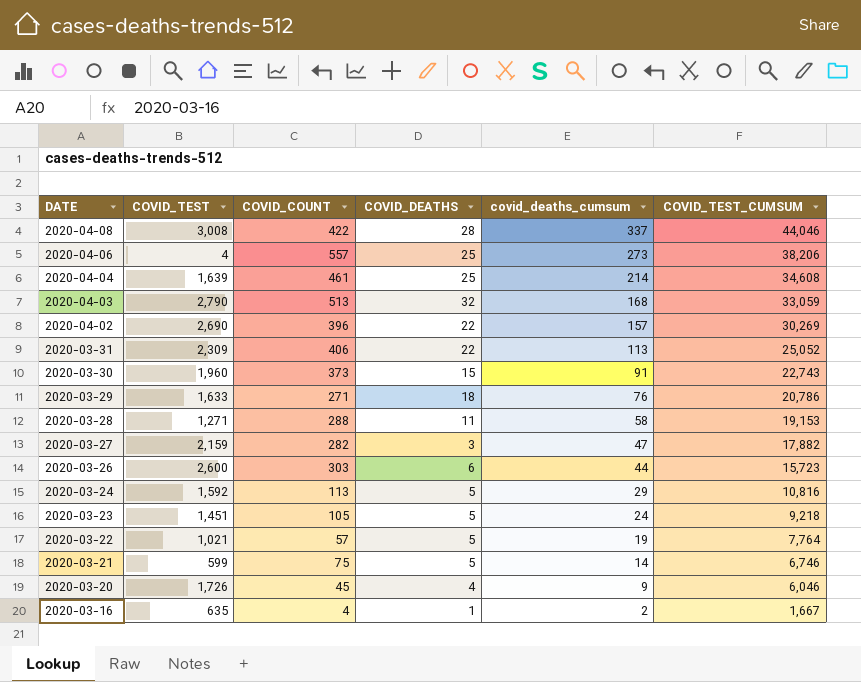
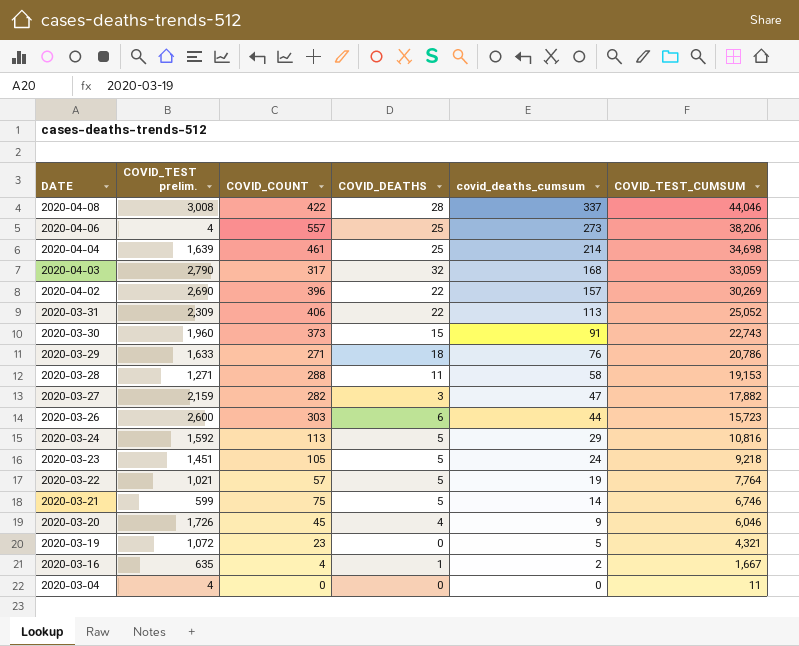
column name: COVID_TEST -> COVID_TEST prelim.
2020-04-04 | COVID_TEST_CUMSUM: 34,608 -> 34,698
2020-04-03 | COVID_COUNT: 513 -> 317
row 2020-03-19: none -> 1,072 | 23 | 0 | 5 | 4,321
row 2020-03-04: none -> 4 | 0 | 0 | 0 | 11

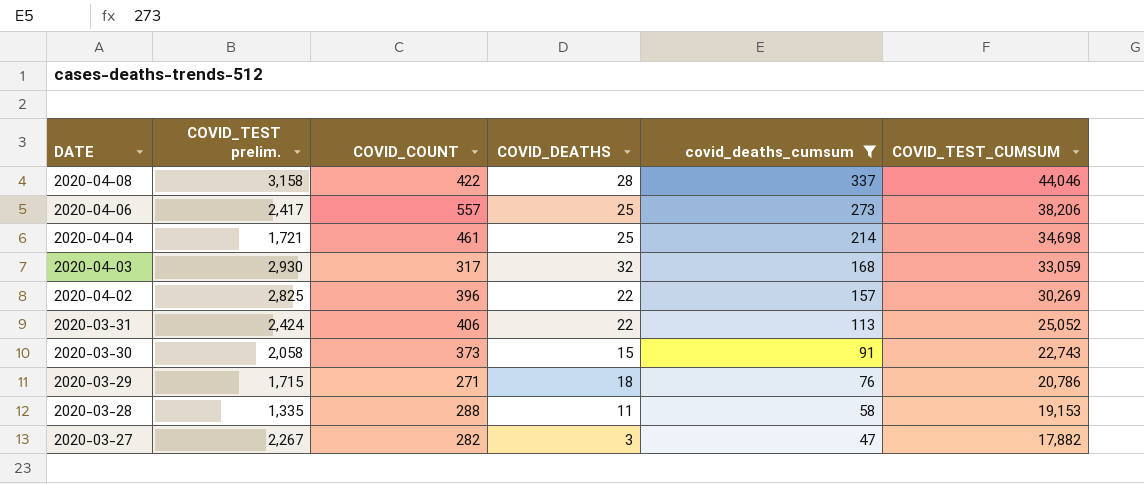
filter: none -> covid_deaths_cumsum >= 47
2020-04-08 | COVID_TEST prelim.: 3,008 -> 3,158
2020-04-06 | COVID_TEST prelim.: 4 -> 2,417
2020-04-04 | COVID_TEST prelim.: 1,639 -> 1,721
2020-04-03 | COVID_TEST prelim.: 2,790 -> 2,930
2020-04-02 | COVID_TEST prelim.: 2,690 -> 2,825
2020-03-31 | COVID_TEST prelim.: 2,309 -> 2,424
2020-03-30 | COVID_TEST prelim.: 1,960 -> 2,058
2020-03-29 | COVID_TEST prelim.: 1,633 -> 1,715
2020-03-28 | COVID_TEST prelim.: 1,271 -> 1,335
2020-03-27 | COVID_TEST prelim.: 2,159 -> 2,267

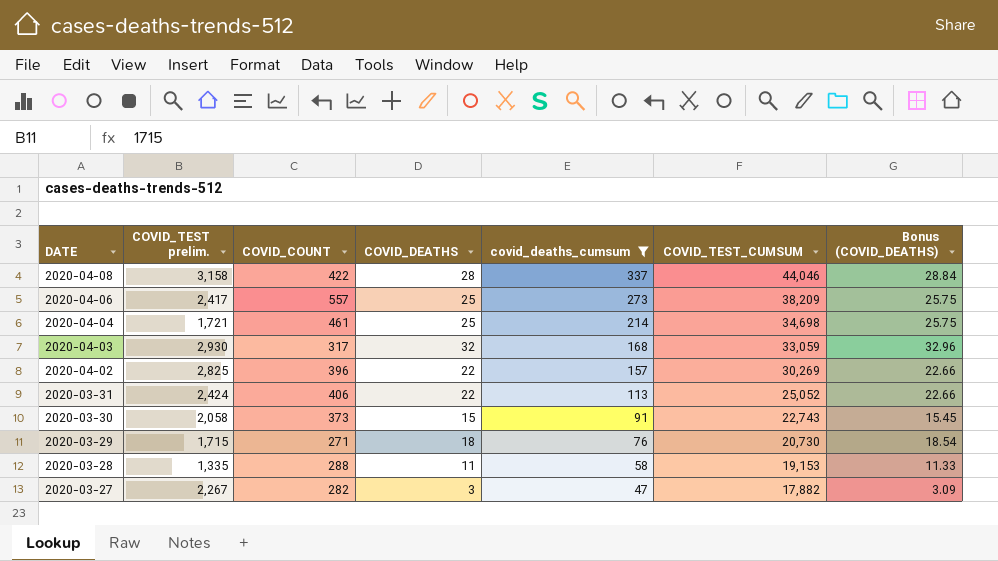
column Bonus (COVID_DEATHS) | formula: none -> [COVID_DEATHS] * 1.03
2020-04-06 | COVID_TEST_CUMSUM: 38,206 -> 38,209
2020-03-29 | COVID_TEST_CUMSUM: 20,786 -> 20,730

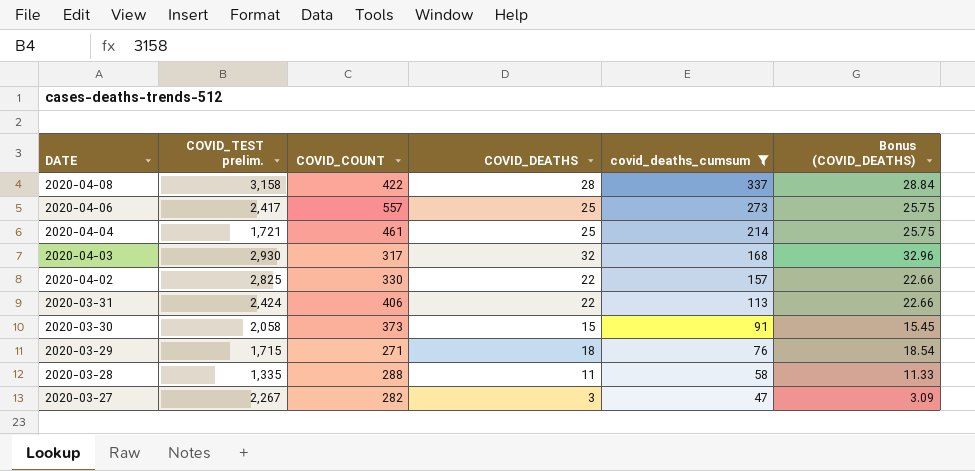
column COVID_TEST_CUMSUM | position: 6 -> none
2020-04-02 | COVID_COUNT: 396 -> 330

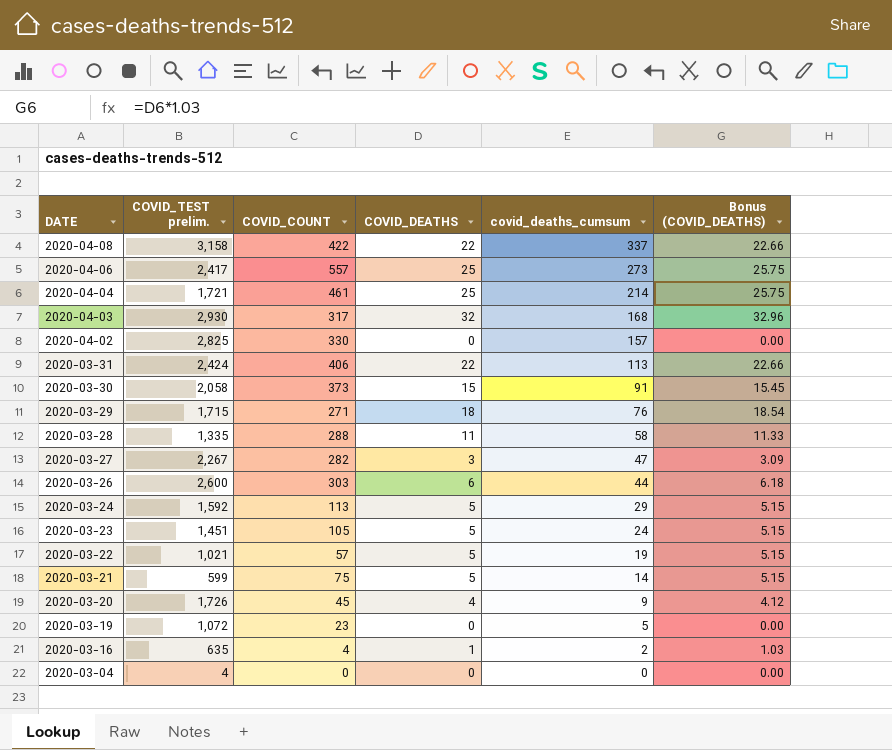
filter: covid_deaths_cumsum >= 47 -> none
2020-04-08 | COVID_DEATHS: 28 -> 22
2020-04-08 | Bonus (COVID_DEATHS): 28.84 -> 22.66
2020-04-02 | COVID_DEATHS: 22 -> 0
2020-04-02 | Bonus (COVID_DEATHS): 22.66 -> 0.00

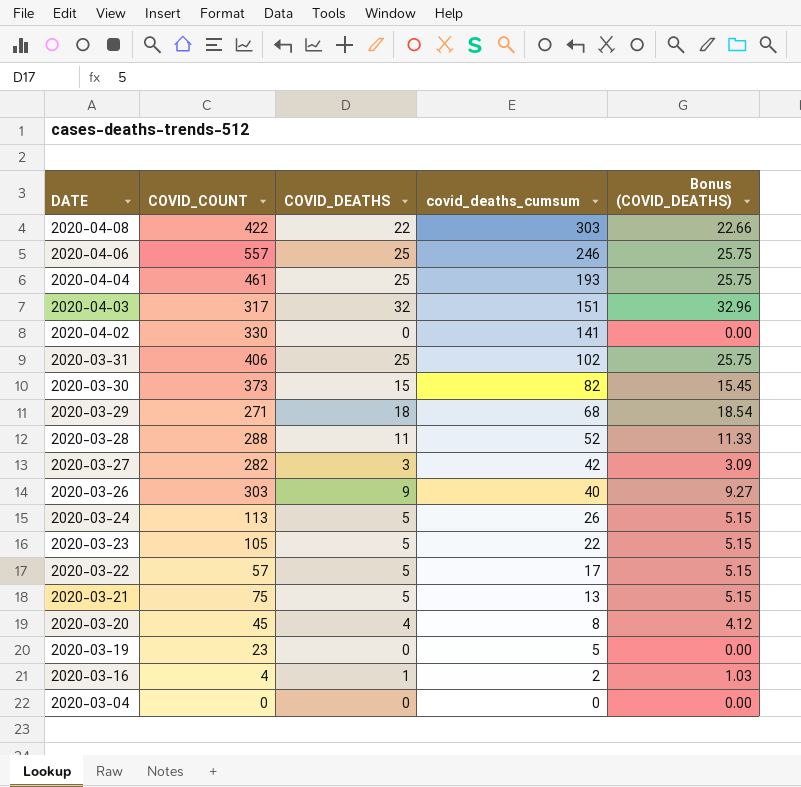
column COVID_TEST prelim. | position: 2 -> none
2020-04-08 | covid_deaths_cumsum: 337 -> 303
2020-04-06 | covid_deaths_cumsum: 273 -> 246
2020-04-04 | covid_deaths_cumsum: 214 -> 193
2020-04-03 | covid_deaths_cumsum: 168 -> 151
2020-04-02 | covid_deaths_cumsum: 157 -> 141
2020-03-31 | COVID_DEATHS: 22 -> 25
2020-03-31 | covid_deaths_cumsum: 113 -> 102
2020-03-31 | Bonus (COVID_DEATHS): 22.66 -> 25.75
2020-03-30 | covid_deaths_cumsum: 91 -> 82
2020-03-29 | covid_deaths_cumsum: 76 -> 68
2020-03-28 | covid_deaths_cumsum: 58 -> 52
2020-03-27 | covid_deaths_cumsum: 47 -> 42
2020-03-26 | COVID_DEATHS: 6 -> 9
2020-03-26 | covid_deaths_cumsum: 44 -> 40
2020-03-26 | Bonus (COVID_DEATHS): 6.18 -> 9.27
2020-03-24 | covid_deaths_cumsum: 29 -> 26
2020-03-23 | covid_deaths_cumsum: 24 -> 22
2020-03-22 | covid_deaths_cumsum: 19 -> 17
2020-03-21 | covid_deaths_cumsum: 14 -> 13
2020-03-20 | covid_deaths_cumsum: 9 -> 8

